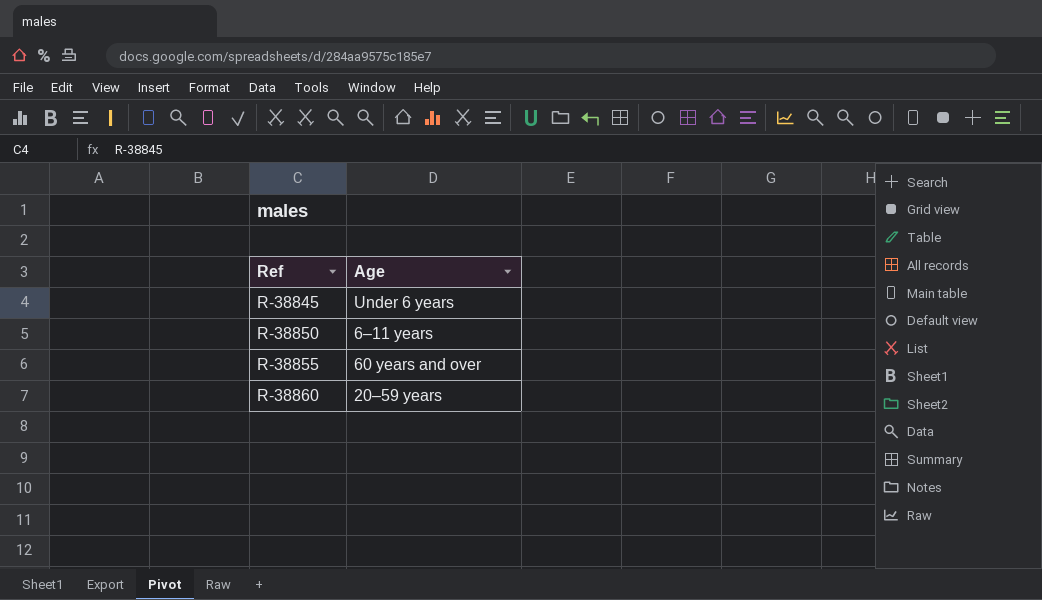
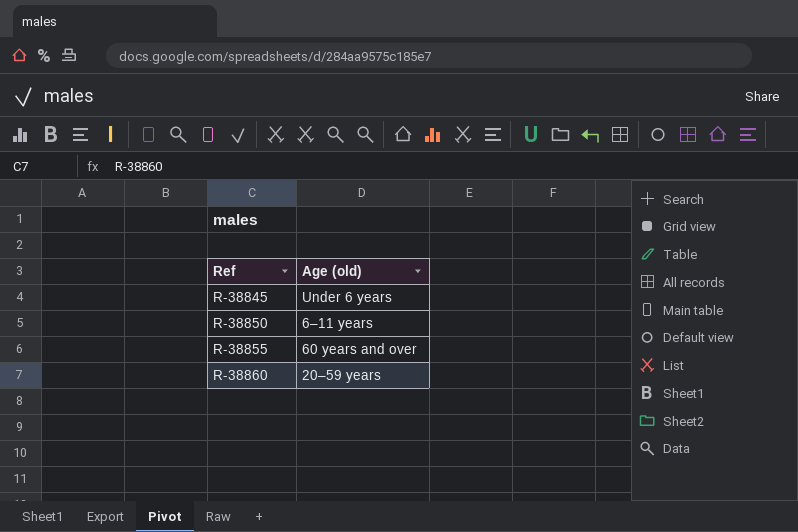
column name: Age -> Age (old)

